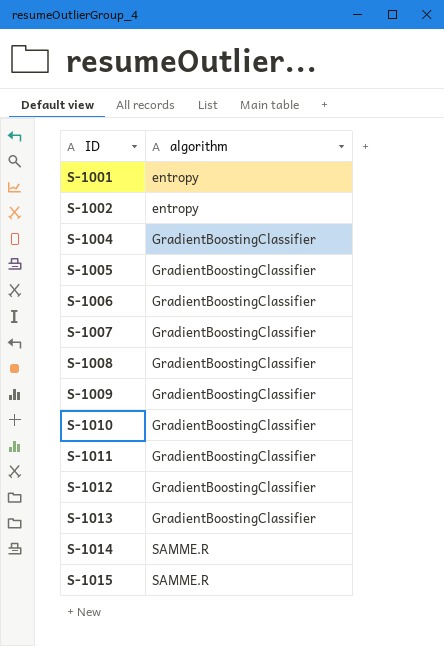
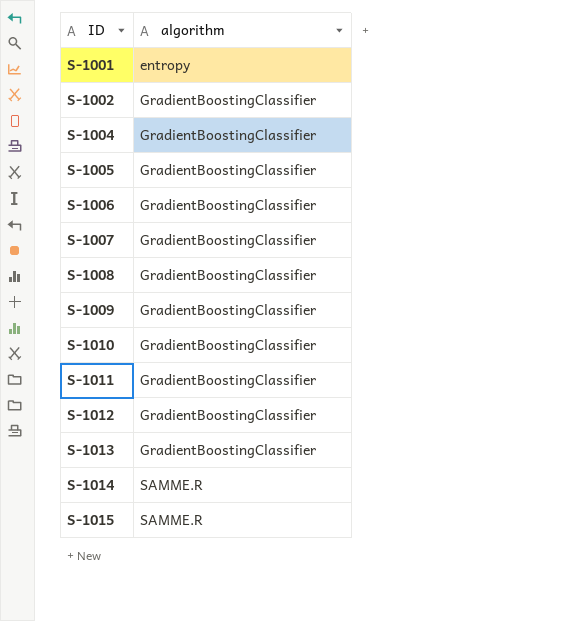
S-1002 | algorithm: entropy -> GradientBoostingClassifier

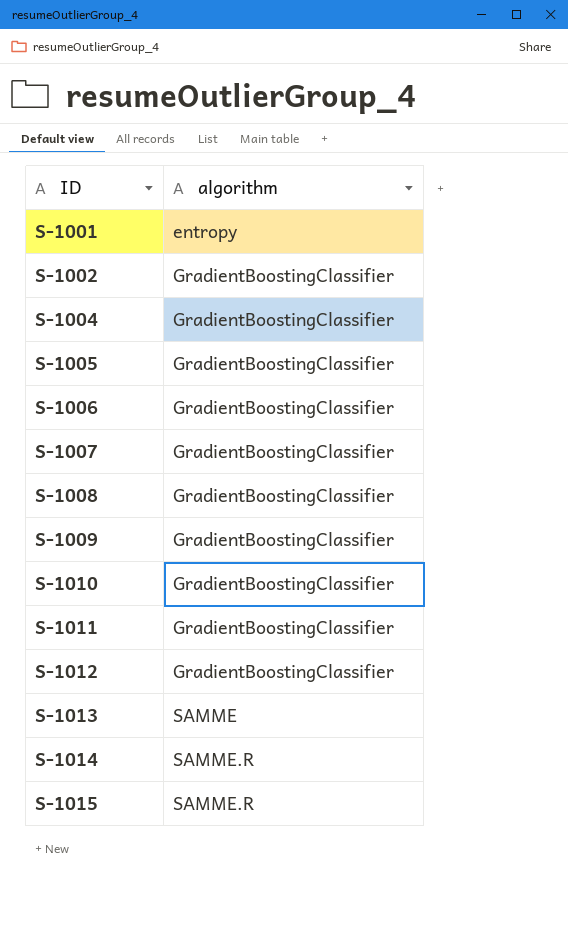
S-1013 | algorithm: GradientBoostingClassifier -> SAMME

